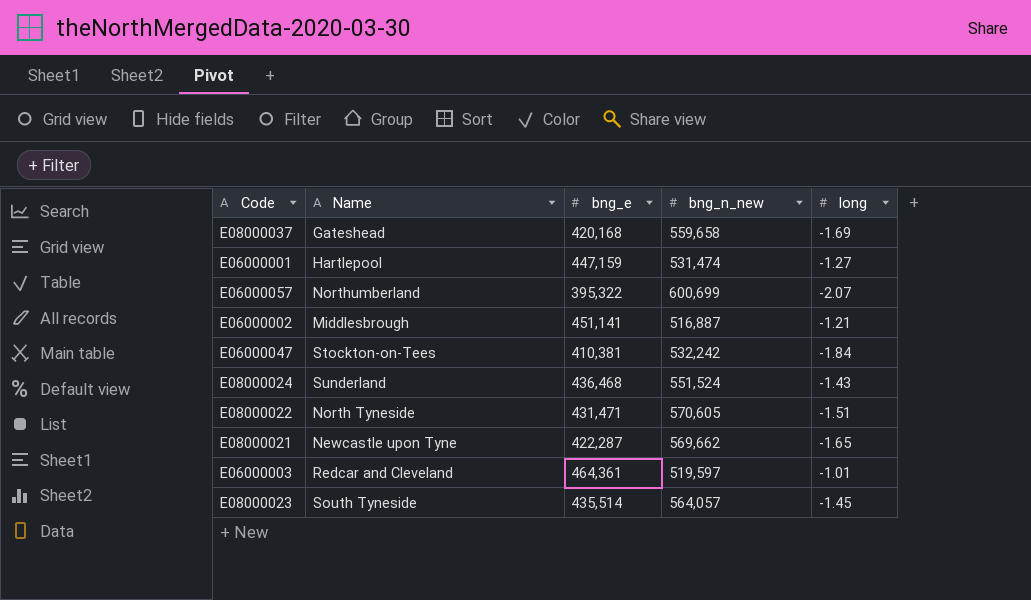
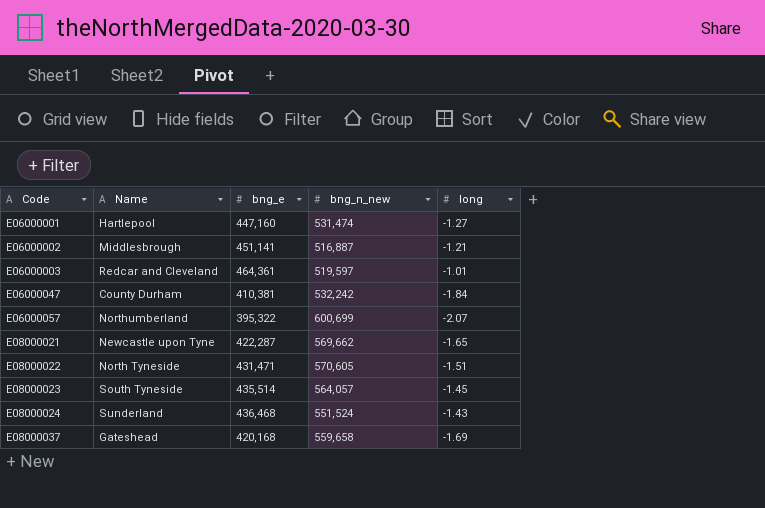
row order: none -> Code ascending
E06000001 | bng_e: 447,159 -> 447,160
E06000047 | Name: Stockton-on-Tees -> County Durham

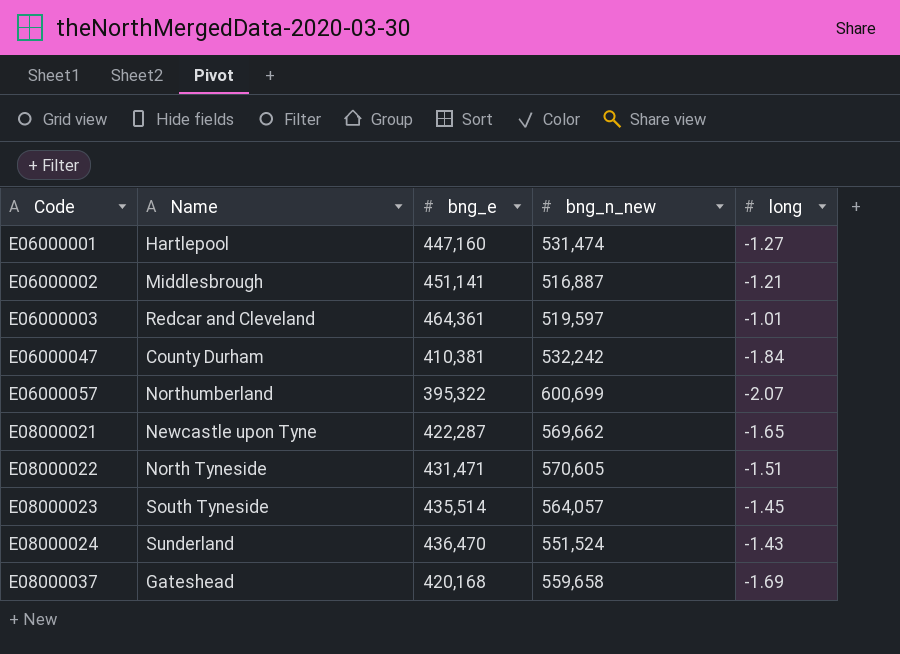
E08000024 | bng_e: 436,468 -> 436,470

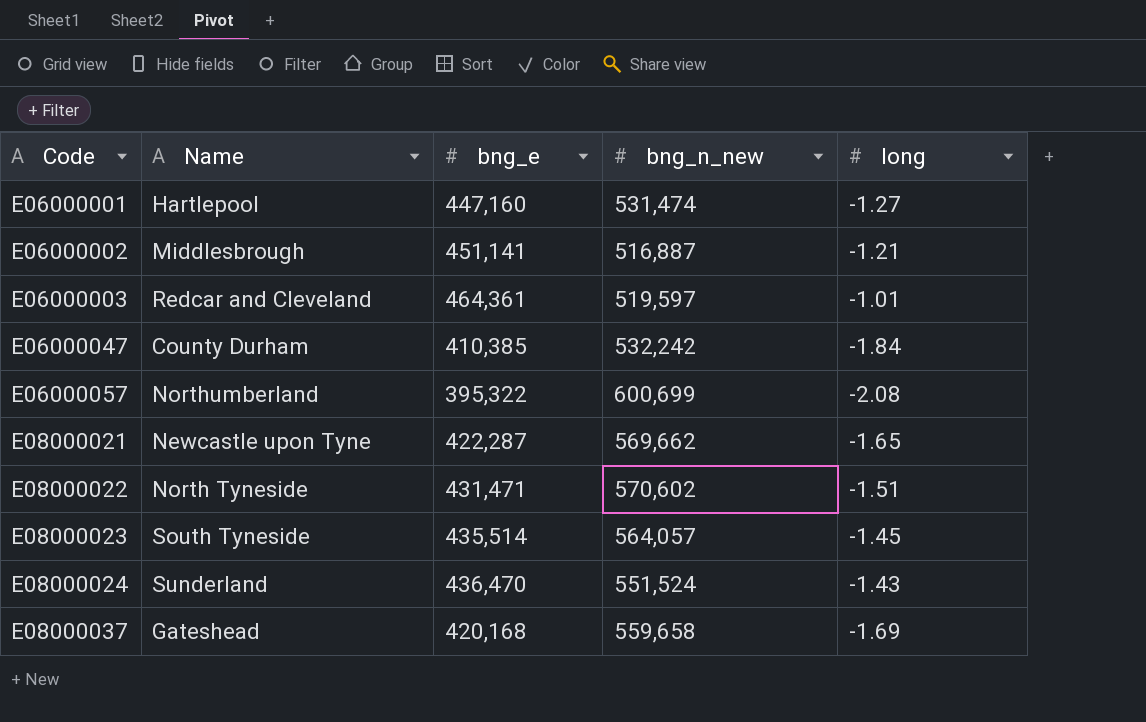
E06000047 | bng_e: 410,381 -> 410,385
E06000057 | long: -2.07 -> -2.08
E08000022 | bng_n_new: 570,605 -> 570,602

